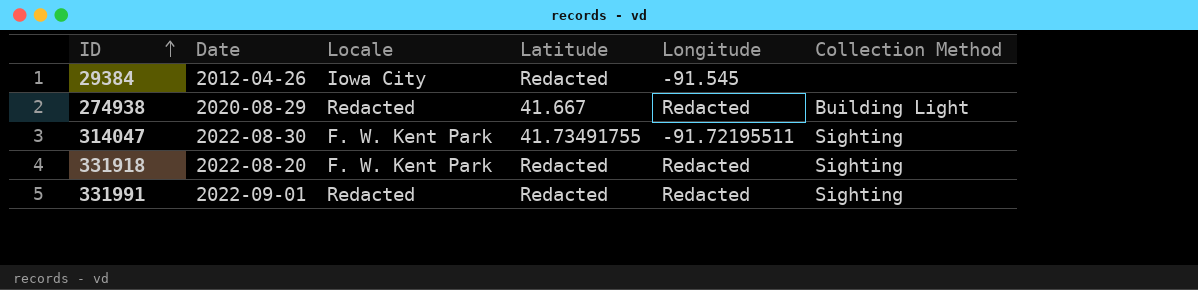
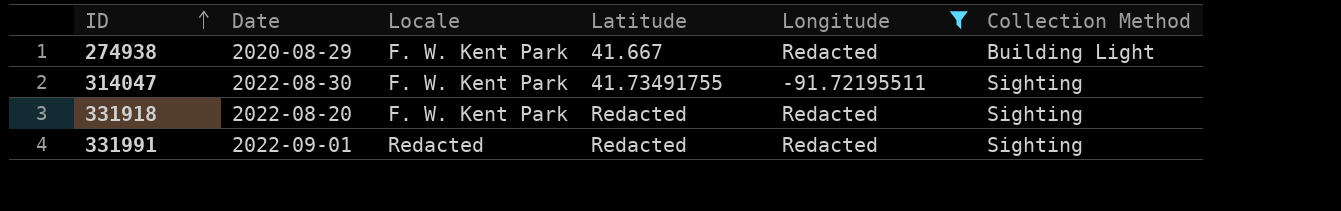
filter: none -> Longitude != -91.545
274938 | Locale: Redacted -> F. W. Kent Park

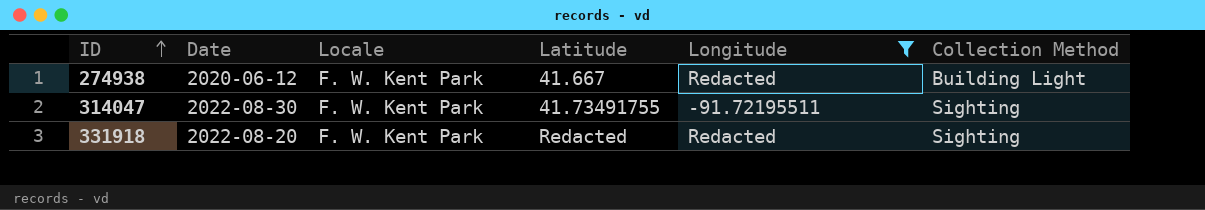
row 331991: 2022-09-01 | Redacted | Redacted | Redacted | Sighting -> none
274938 | Date: 2020-08-29 -> 2020-06-12

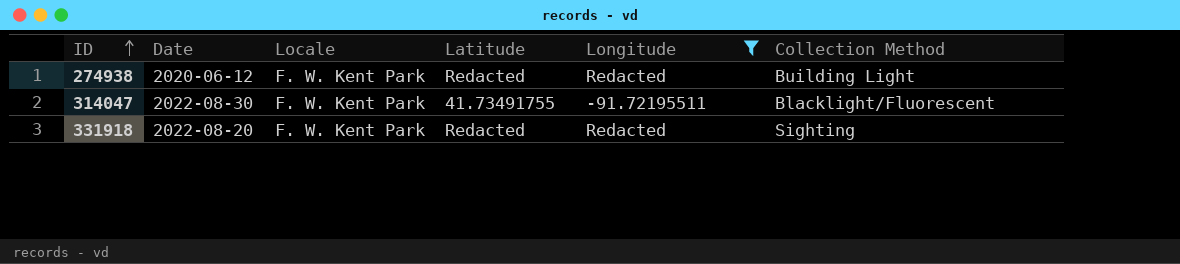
274938 | Latitude: 41.667 -> Redacted
314047 | Collection Method: Sighting -> Blacklight/Fluorescent

